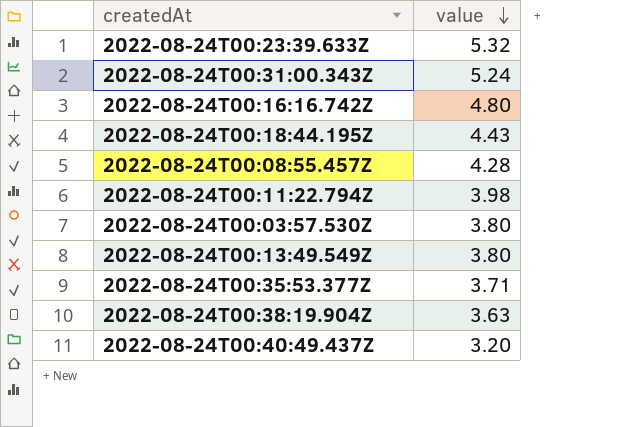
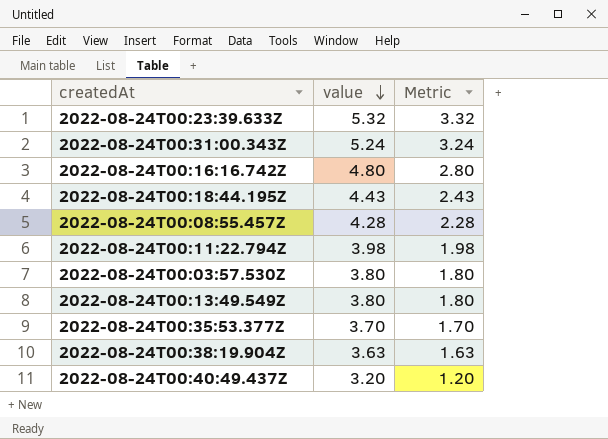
column Metric | formula: none -> [value] - 2
2022-08-24T00:35:53.377Z | value: 3.71 -> 3.70

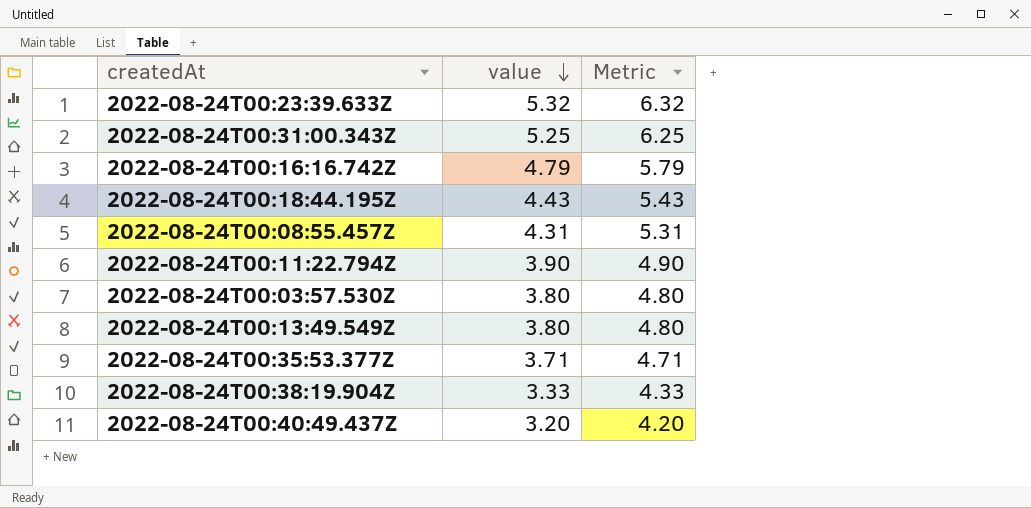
column Metric | formula: [value] - 2 -> [value] + 1
2022-08-24T00:31:00.343Z | value: 5.24 -> 5.25
2022-08-24T00:16:16.742Z | value: 4.80 -> 4.79
2022-08-24T00:08:55.457Z | value: 4.28 -> 4.31
2022-08-24T00:11:22.794Z | value: 3.98 -> 3.90
2022-08-24T00:35:53.377Z | value: 3.70 -> 3.71
2022-08-24T00:38:19.904Z | value: 3.63 -> 3.33

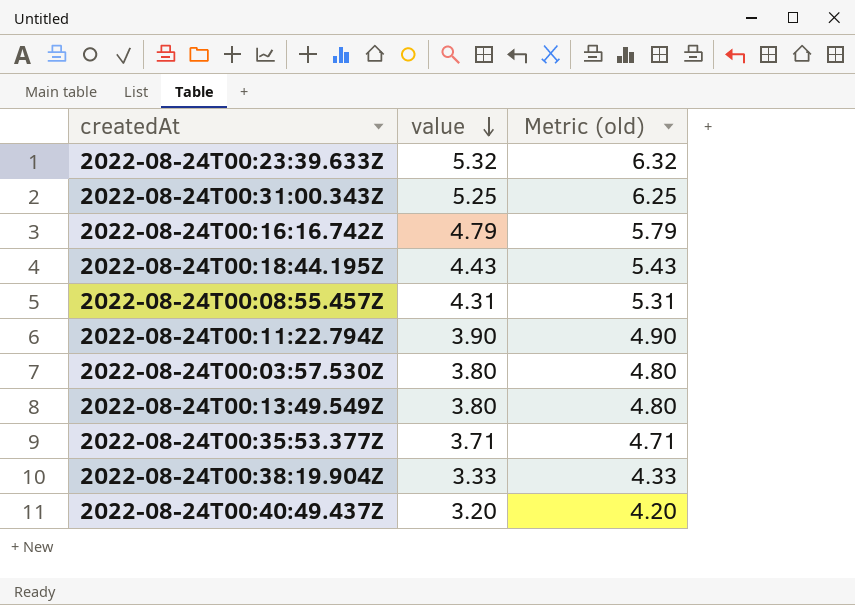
column name: Metric -> Metric (old)

